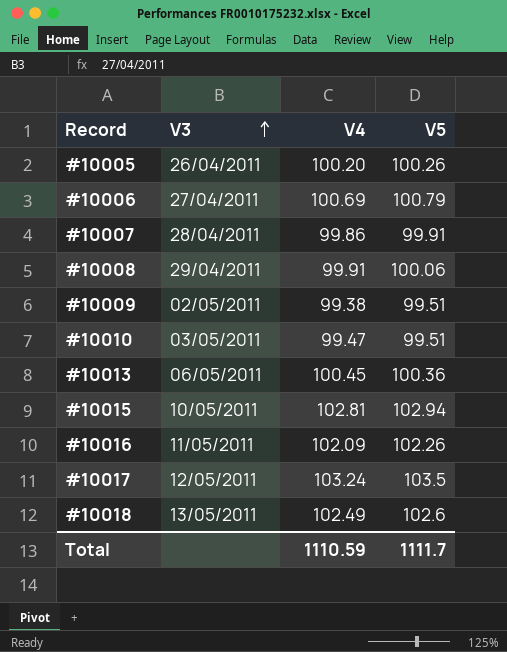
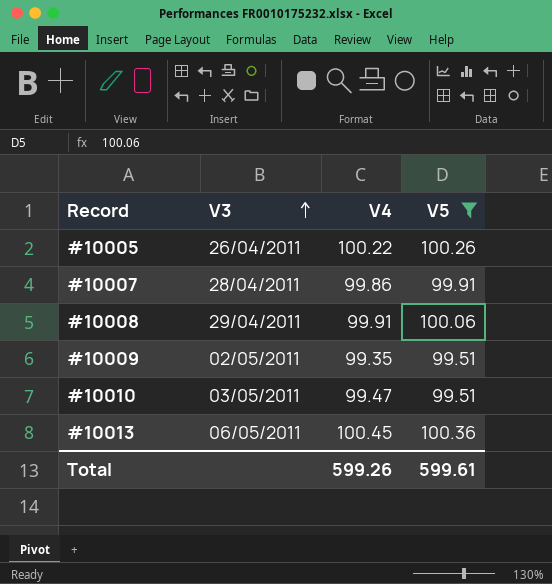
filter: none -> V5 <= 100.36
#10005 | V4: 100.20 -> 100.22
#10009 | V4: 99.38 -> 99.35
Total | V4: 1110.59 -> 599.26
Total | V5: 1111.7 -> 599.61

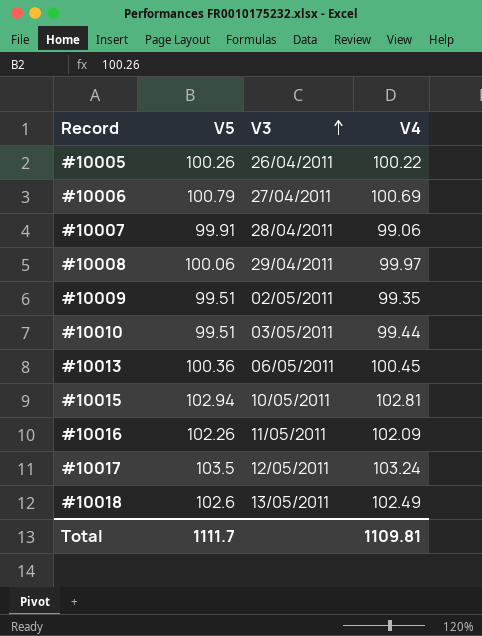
filter: V5 <= 100.36 -> none
column V5 | position: 4 -> 2
#10007 | V4: 99.86 -> 99.06
#10008 | V4: 99.91 -> 99.97
#10010 | V4: 99.47 -> 99.44
Total | V5: 599.61 -> 1111.7
Total | V4: 599.26 -> 1109.81

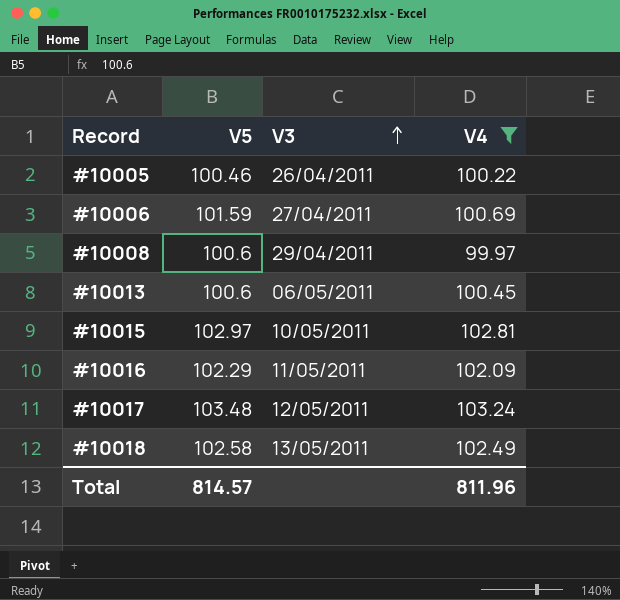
filter: none -> V4 >= 99.97
#10005 | V5: 100.26 -> 100.46
#10006 | V5: 100.79 -> 101.59
#10008 | V5: 100.06 -> 100.6
#10013 | V5: 100.36 -> 100.6
#10015 | V5: 102.94 -> 102.97
#10016 | V5: 102.26 -> 102.29
#10017 | V5: 103.5 -> 103.48
#10018 | V5: 102.6 -> 102.58
Total | V5: 1111.7 -> 814.57
Total | V4: 1109.81 -> 811.96

